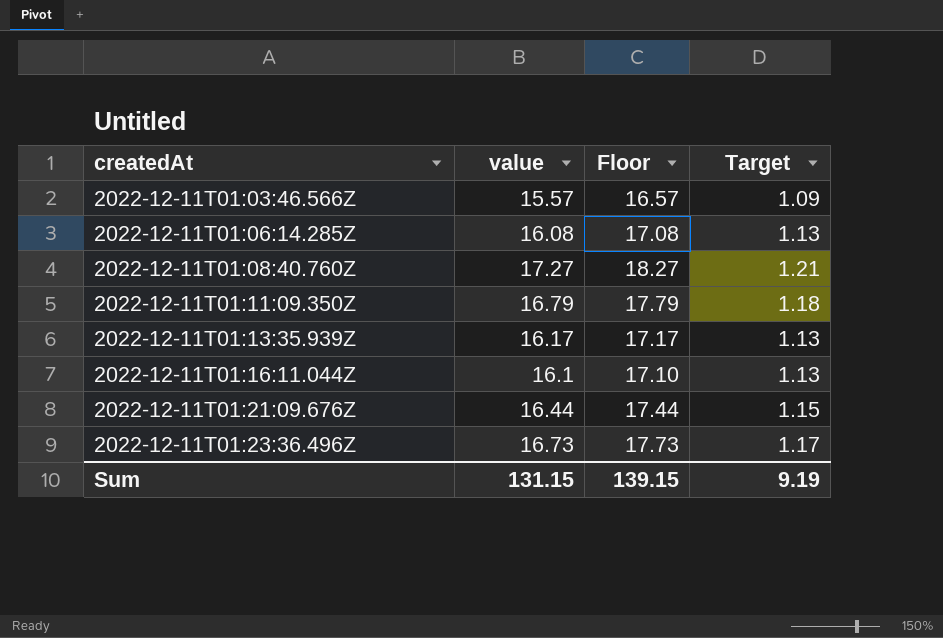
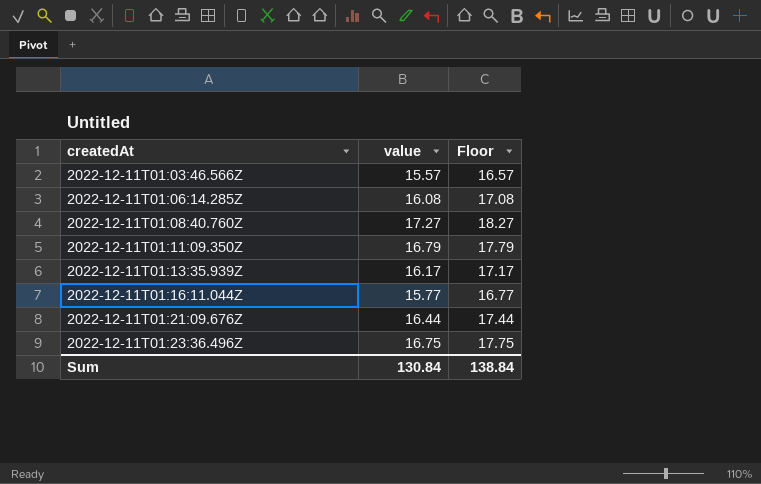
column Target | formula: [value] * 0.07 -> none
2022-12-11T01:16:11.044Z | value: 16.1 -> 15.77
2022-12-11T01:16:11.044Z | Floor: 17.10 -> 16.77
2022-12-11T01:23:36.496Z | value: 16.73 -> 16.75
2022-12-11T01:23:36.496Z | Floor: 17.73 -> 17.75
Sum | value: 131.15 -> 130.84
Sum | Floor: 139.15 -> 138.84

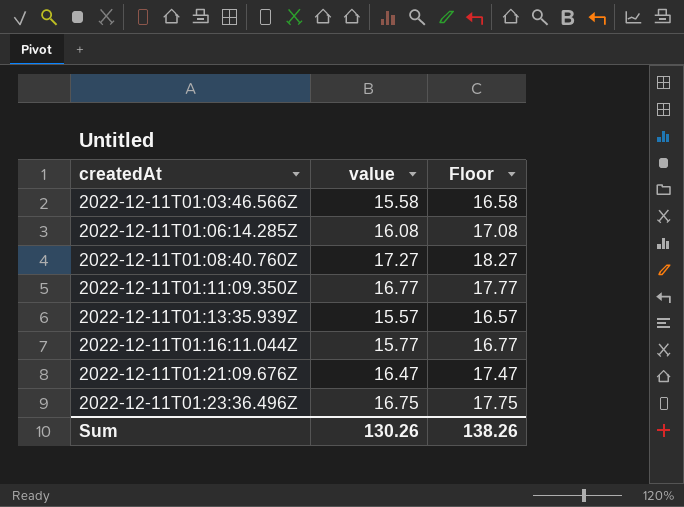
2022-12-11T01:03:46.566Z | value: 15.57 -> 15.58
2022-12-11T01:03:46.566Z | Floor: 16.57 -> 16.58
2022-12-11T01:11:09.350Z | value: 16.79 -> 16.77
2022-12-11T01:11:09.350Z | Floor: 17.79 -> 17.77
2022-12-11T01:13:35.939Z | value: 16.17 -> 15.57
2022-12-11T01:13:35.939Z | Floor: 17.17 -> 16.57
2022-12-11T01:21:09.676Z | value: 16.44 -> 16.47
2022-12-11T01:21:09.676Z | Floor: 17.44 -> 17.47
Sum | value: 130.84 -> 130.26
Sum | Floor: 138.84 -> 138.26

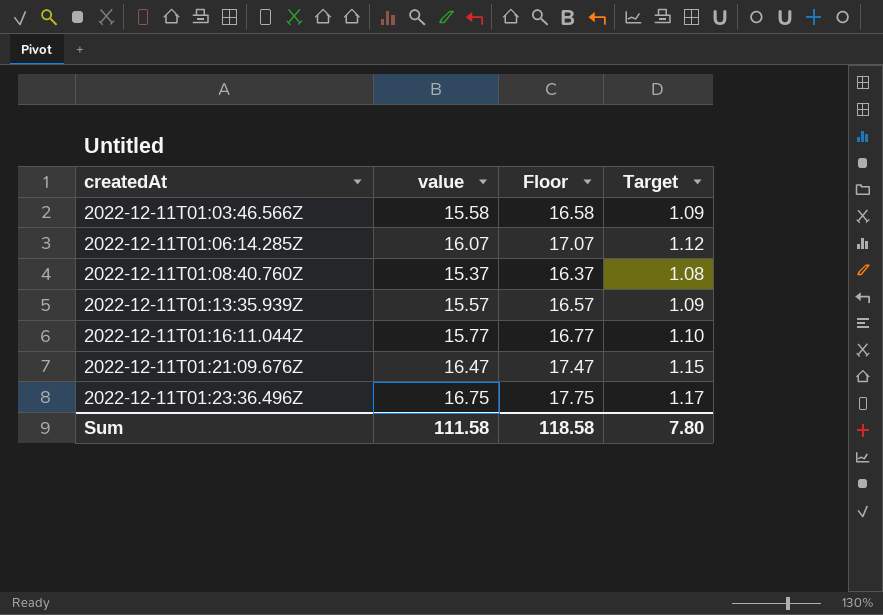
column Target | formula: none -> [value] * 0.07
row 2022-12-11T01:11:09.350Z: 16.77 | 17.77 -> none
2022-12-11T01:06:14.285Z | value: 16.08 -> 16.07
2022-12-11T01:06:14.285Z | Floor: 17.08 -> 17.07
2022-12-11T01:08:40.760Z | value: 17.27 -> 15.37
2022-12-11T01:08:40.760Z | Floor: 18.27 -> 16.37
Sum | value: 130.26 -> 111.58
Sum | Floor: 138.26 -> 118.58

